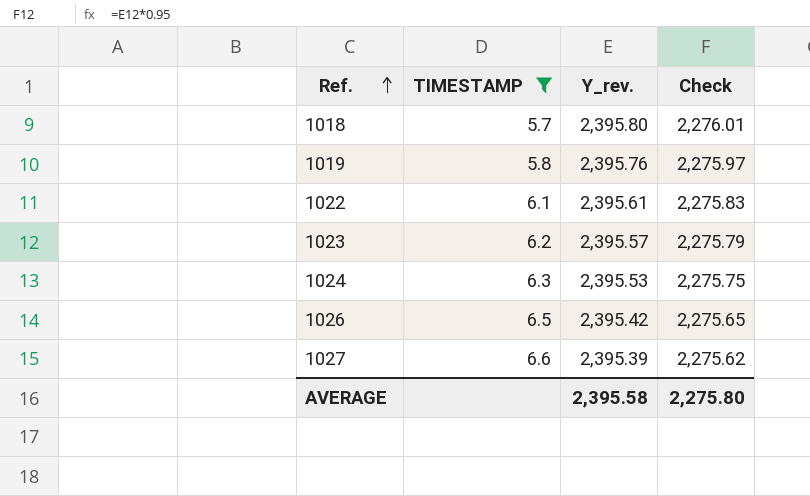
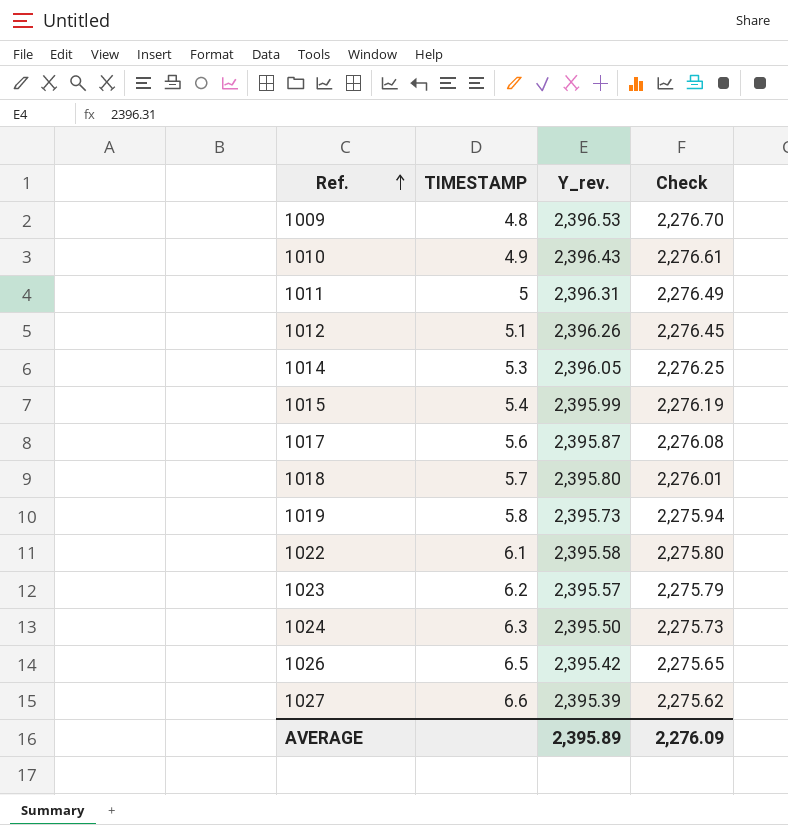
filter: TIMESTAMP >= 5.7 -> none
1019 | Y_rev.: 2,395.76 -> 2,395.73
1019 | Check: 2,275.97 -> 2,275.94
1022 | Y_rev.: 2,395.61 -> 2,395.58
1022 | Check: 2,275.83 -> 2,275.80
1024 | Y_rev.: 2,395.53 -> 2,395.50
1024 | Check: 2,275.75 -> 2,275.73
AVERAGE | Y_rev.: 2,395.58 -> 2,395.89
AVERAGE | Check: 2,275.80 -> 2,276.09

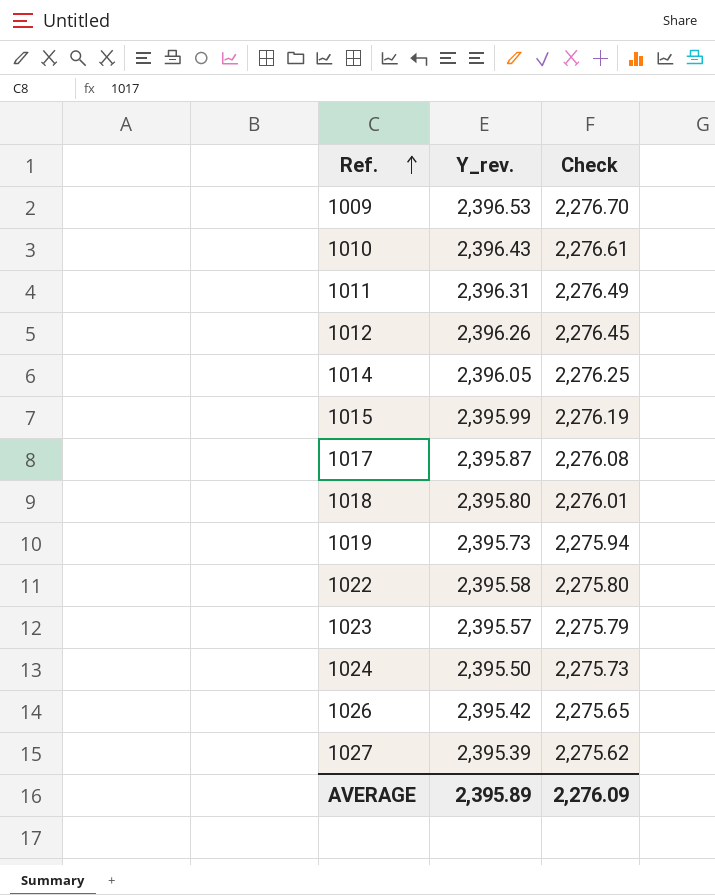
column TIMESTAMP | position: 2 -> none

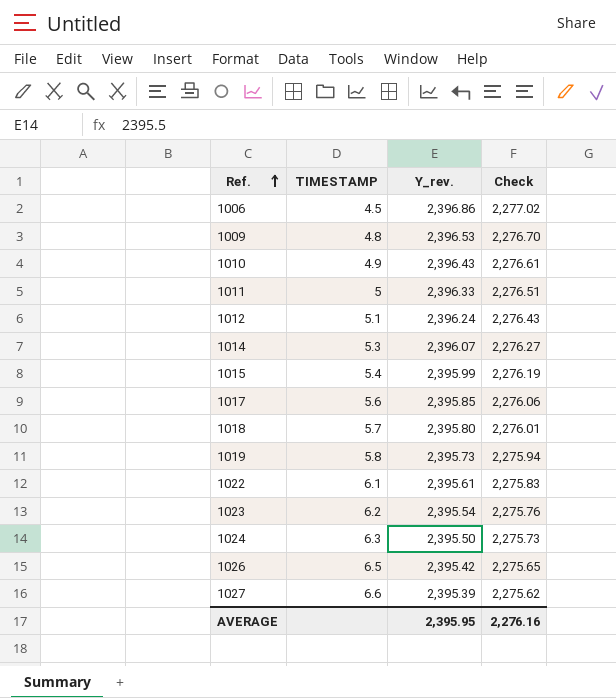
column TIMESTAMP | position: none -> 2
row 1006: none -> 4.5 | 2,396.86 | 2,277.02
1011 | Y_rev.: 2,396.31 -> 2,396.33
1011 | Check: 2,276.49 -> 2,276.51
1012 | Y_rev.: 2,396.26 -> 2,396.24
1012 | Check: 2,276.45 -> 2,276.43
1014 | Y_rev.: 2,396.05 -> 2,396.07
1014 | Check: 2,276.25 -> 2,276.27
1017 | Y_rev.: 2,395.87 -> 2,395.85
1017 | Check: 2,276.08 -> 2,276.06
1022 | Y_rev.: 2,395.58 -> 2,395.61
1022 | Check: 2,275.80 -> 2,275.83
1023 | Y_rev.: 2,395.57 -> 2,395.54
1023 | Check: 2,275.79 -> 2,275.76
AVERAGE | Y_rev.: 2,395.89 -> 2,395.95
AVERAGE | Check: 2,276.09 -> 2,276.16

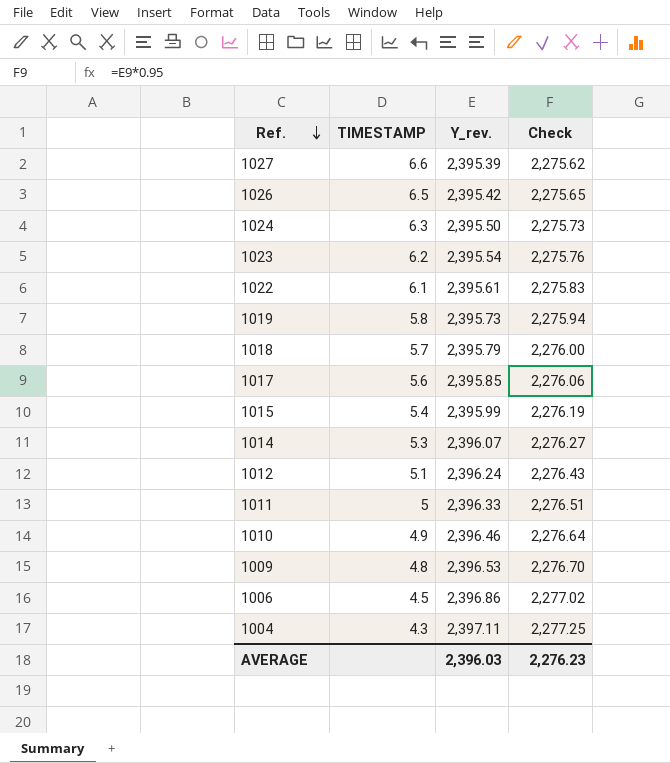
row order: Ref. ascending -> Ref. descending
1018 | Y_rev.: 2,395.80 -> 2,395.79
1018 | Check: 2,276.01 -> 2,276.00
1010 | Y_rev.: 2,396.43 -> 2,396.46
1010 | Check: 2,276.61 -> 2,276.64
row 1004: none -> 4.3 | 2,397.11 | 2,277.25
AVERAGE | Y_rev.: 2,395.95 -> 2,396.03
AVERAGE | Check: 2,276.16 -> 2,276.23

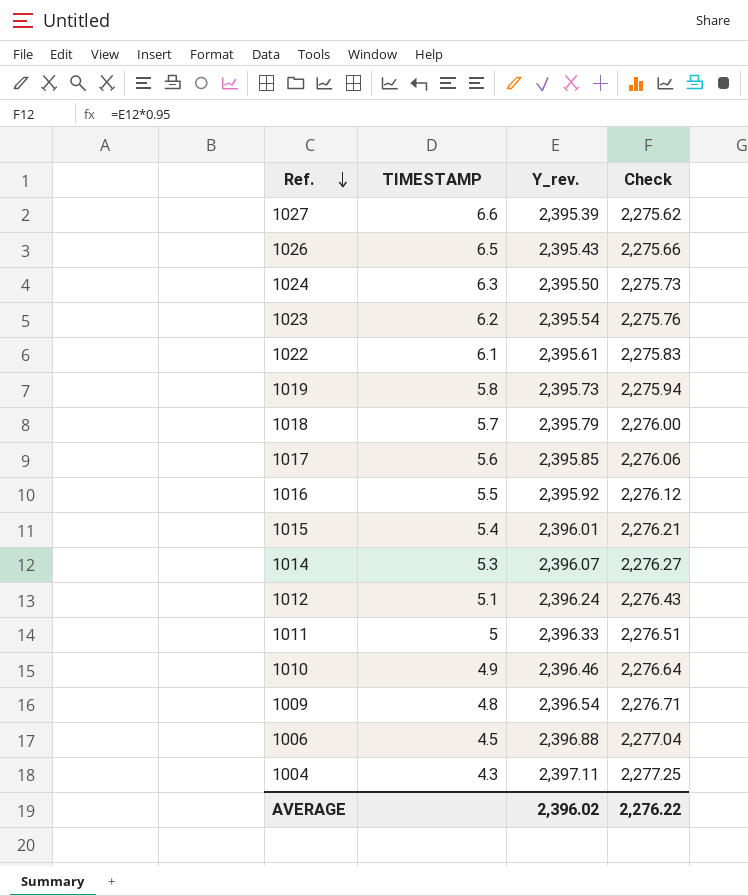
1026 | Y_rev.: 2,395.42 -> 2,395.43
1026 | Check: 2,275.65 -> 2,275.66
row 1016: none -> 5.5 | 2,395.92 | 2,276.12
1015 | Y_rev.: 2,395.99 -> 2,396.01
1015 | Check: 2,276.19 -> 2,276.21
1009 | Y_rev.: 2,396.53 -> 2,396.54
1009 | Check: 2,276.70 -> 2,276.71
1006 | Y_rev.: 2,396.86 -> 2,396.88
1006 | Check: 2,277.02 -> 2,277.04
AVERAGE | Y_rev.: 2,396.03 -> 2,396.02
AVERAGE | Check: 2,276.23 -> 2,276.22

